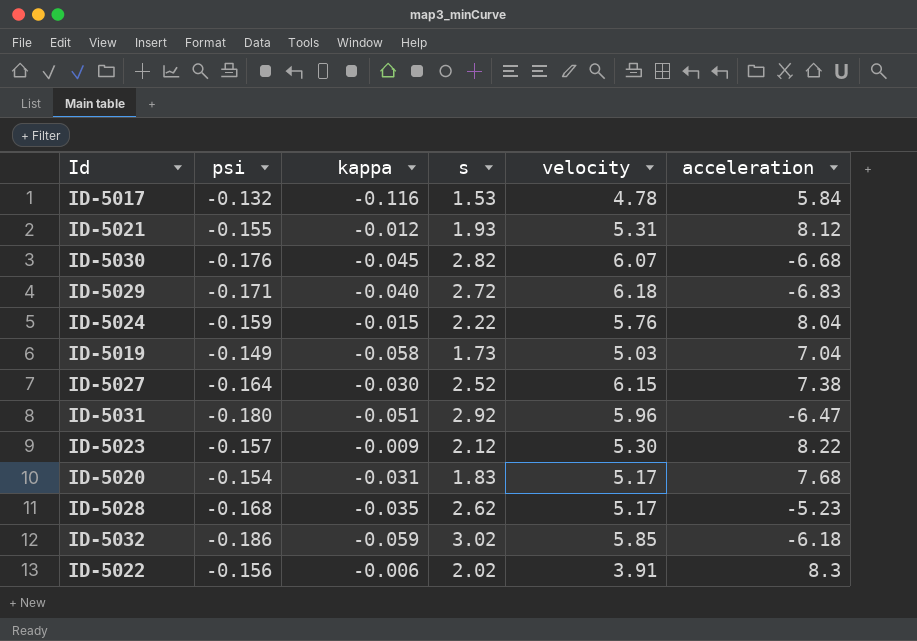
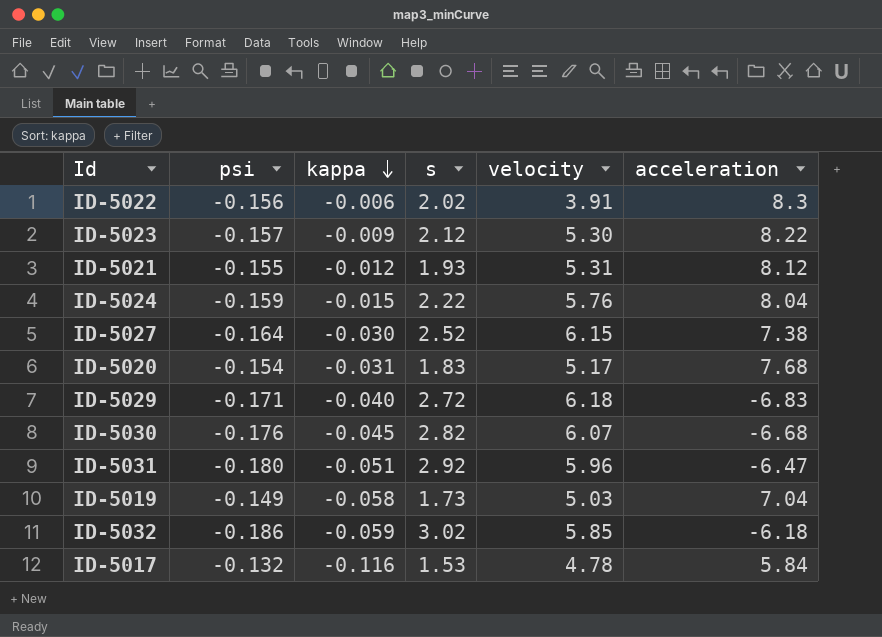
row order: none -> kappa descending
row ID-5028: -0.168 | -0.035 | 2.62 | 5.17 | -5.23 -> none

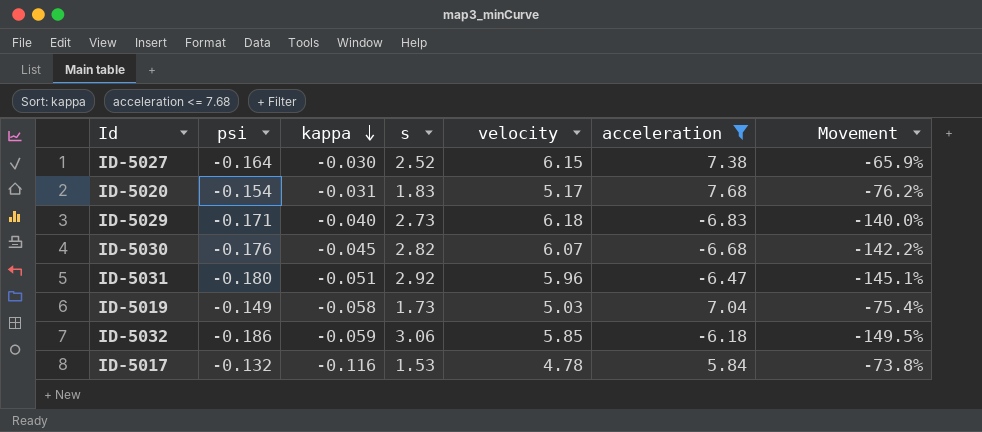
filter: none -> acceleration <= 7.68
column Movement | formula: none -> ([s] - [acceleration]) / [acceleration]
ID-5029 | s: 2.72 -> 2.73
ID-5032 | s: 3.02 -> 3.06

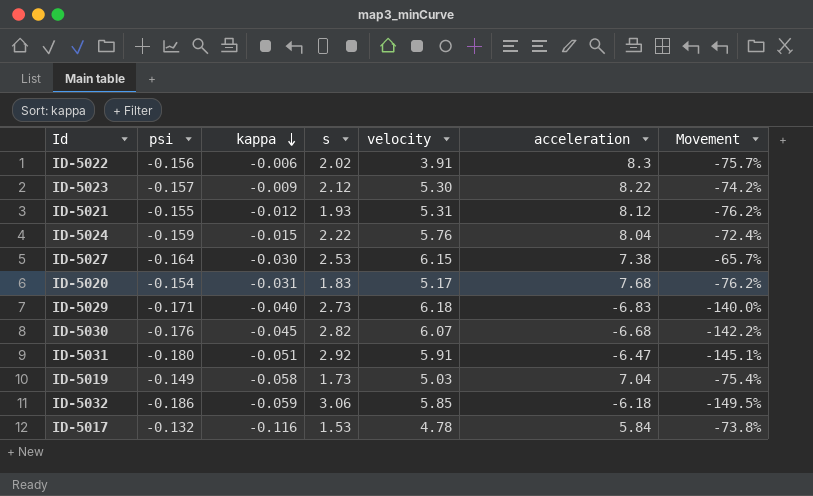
filter: acceleration <= 7.68 -> none
ID-5027 | s: 2.52 -> 2.53
ID-5027 | Movement: -65.9% -> -65.7%
ID-5031 | velocity: 5.96 -> 5.91

